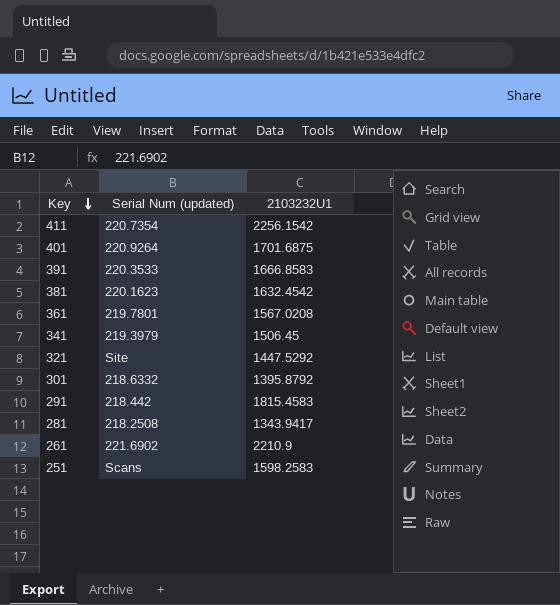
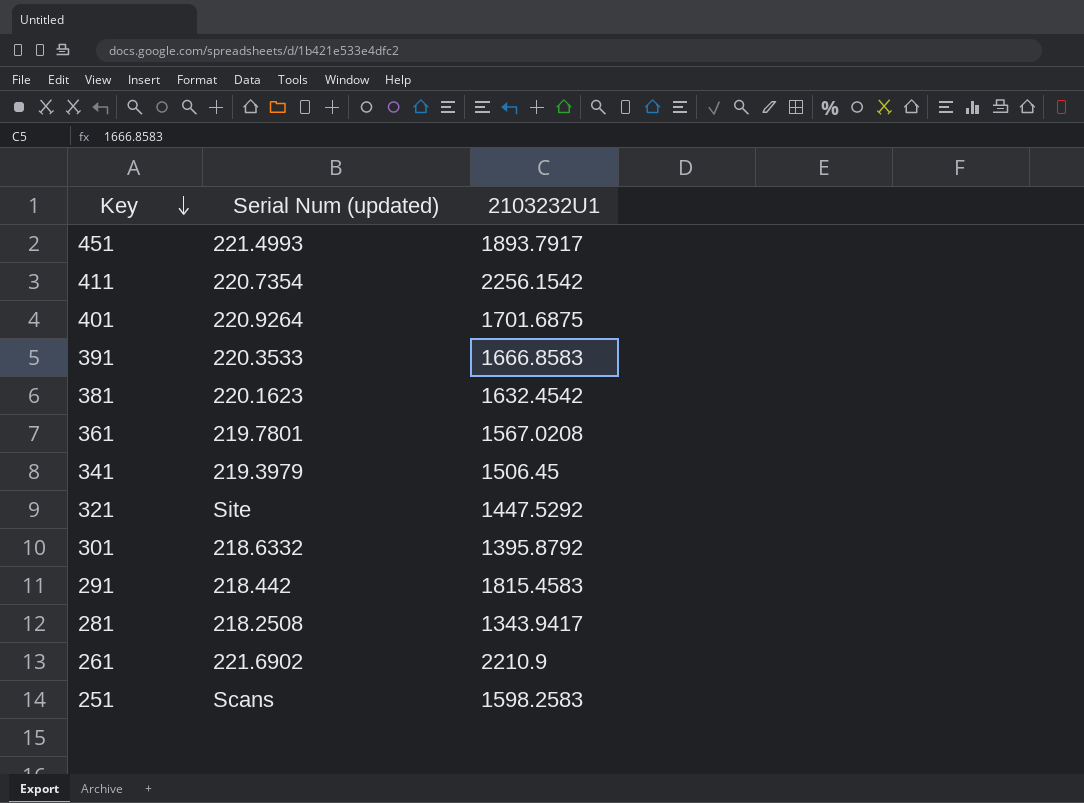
row 451: none -> 221.4993 | 1893.7917

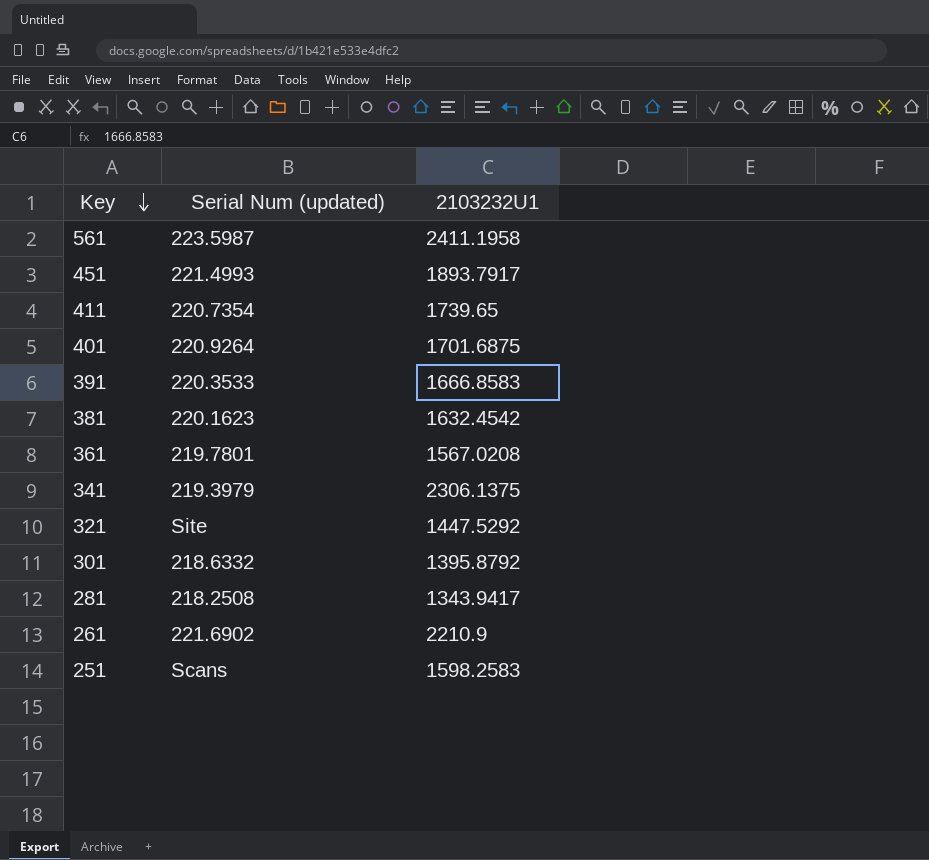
row 291: 218.442 | 1815.4583 -> none
row 561: none -> 223.5987 | 2411.1958
411 | 2103232U1: 2256.1542 -> 1739.65
341 | 2103232U1: 1506.45 -> 2306.1375

